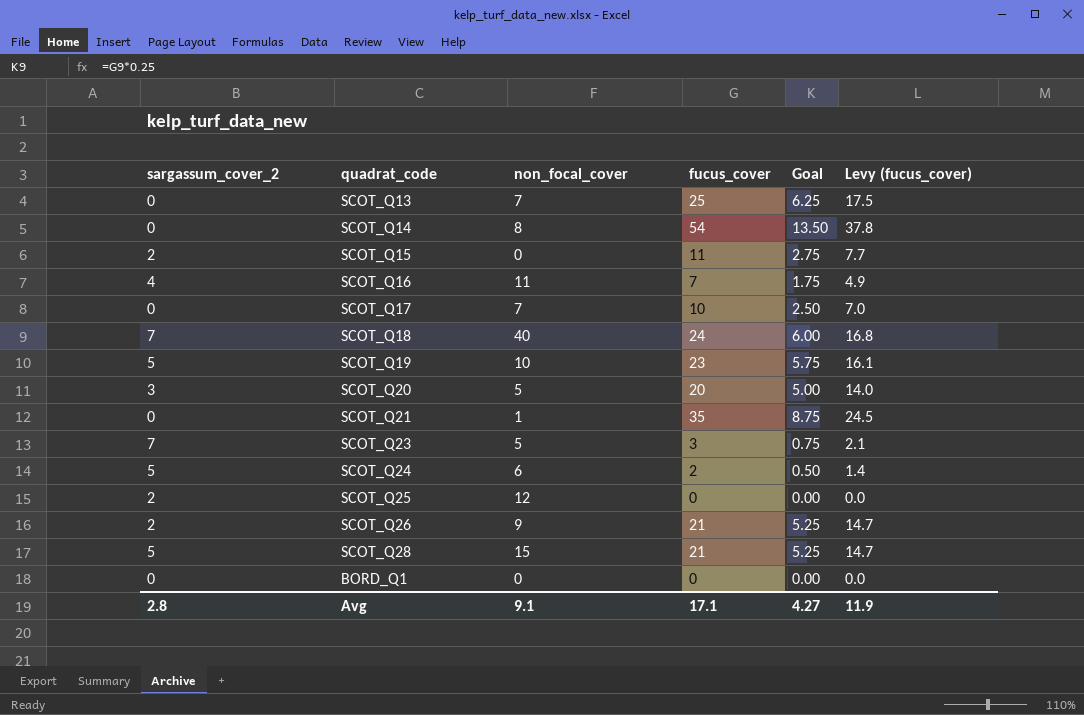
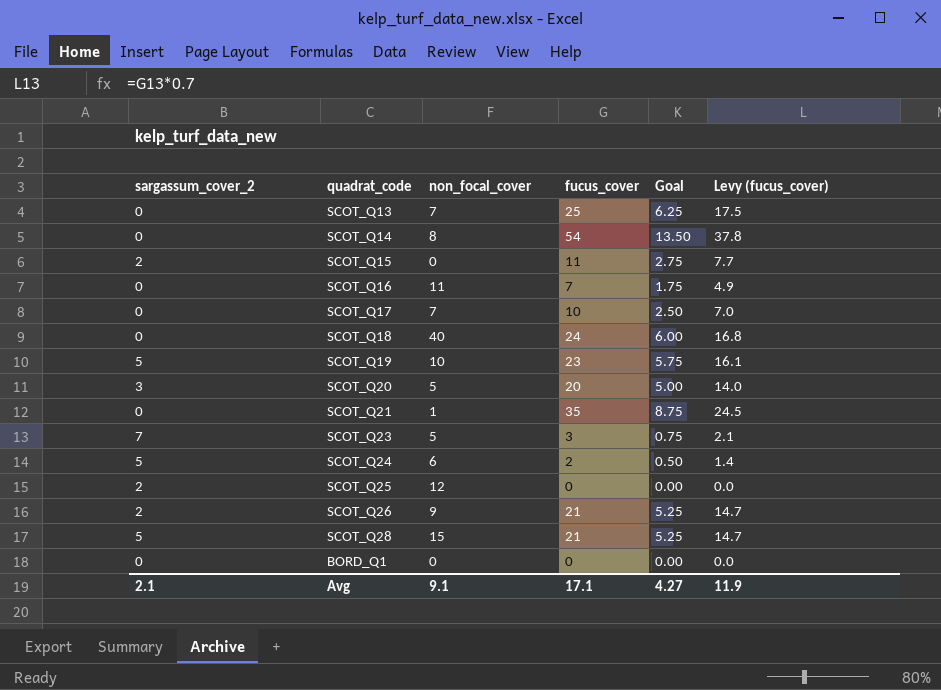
SCOT_Q16 | sargassum_cover_2: 4 -> 0
SCOT_Q18 | sargassum_cover_2: 7 -> 0
Avg | sargassum_cover_2: 2.8 -> 2.1

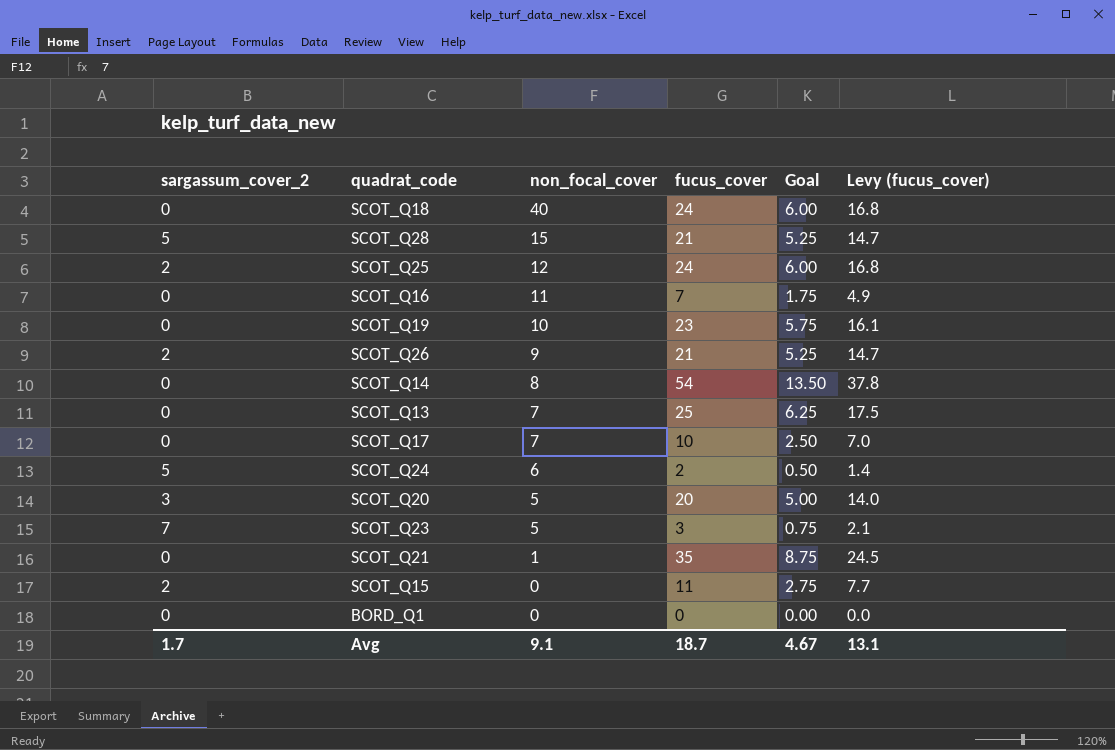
row order: none -> non_focal_cover descending
SCOT_Q25 | fucus_cover: 0 -> 24
SCOT_Q25 | Goal: 0.00 -> 6.00
SCOT_Q25 | Levy (fucus_cover): 0.0 -> 16.8
SCOT_Q19 | sargassum_cover_2: 5 -> 0
Avg | sargassum_cover_2: 2.1 -> 1.7
Avg | fucus_cover: 17.1 -> 18.7
Avg | Goal: 4.27 -> 4.67
Avg | Levy (fucus_cover): 11.9 -> 13.1

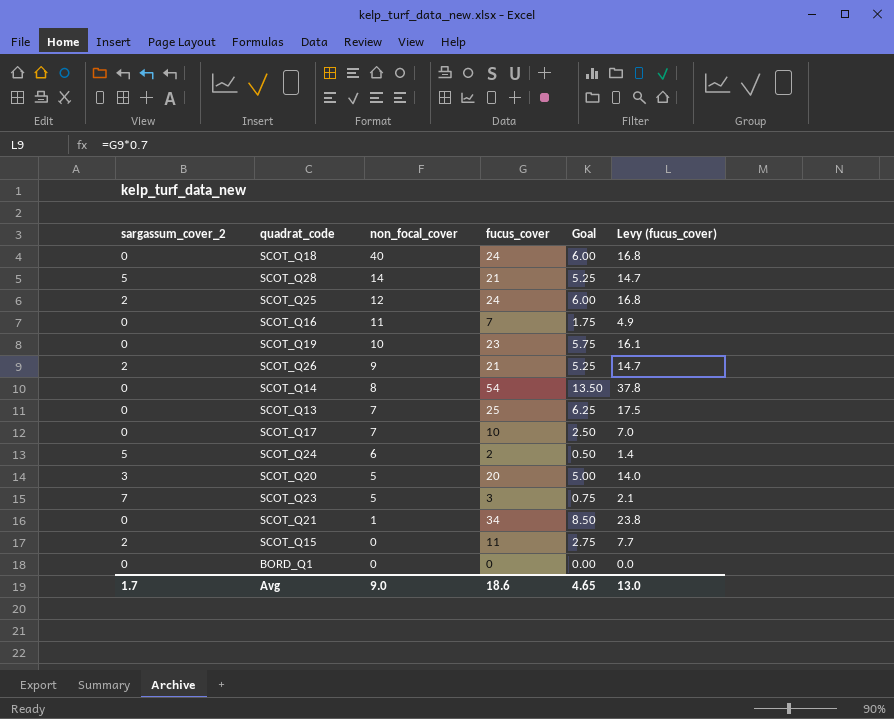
SCOT_Q28 | non_focal_cover: 15 -> 14
SCOT_Q21 | fucus_cover: 35 -> 34
SCOT_Q21 | Goal: 8.75 -> 8.50
SCOT_Q21 | Levy (fucus_cover): 24.5 -> 23.8
Avg | non_focal_cover: 9.1 -> 9.0
Avg | fucus_cover: 18.7 -> 18.6
Avg | Goal: 4.67 -> 4.65
Avg | Levy (fucus_cover): 13.1 -> 13.0

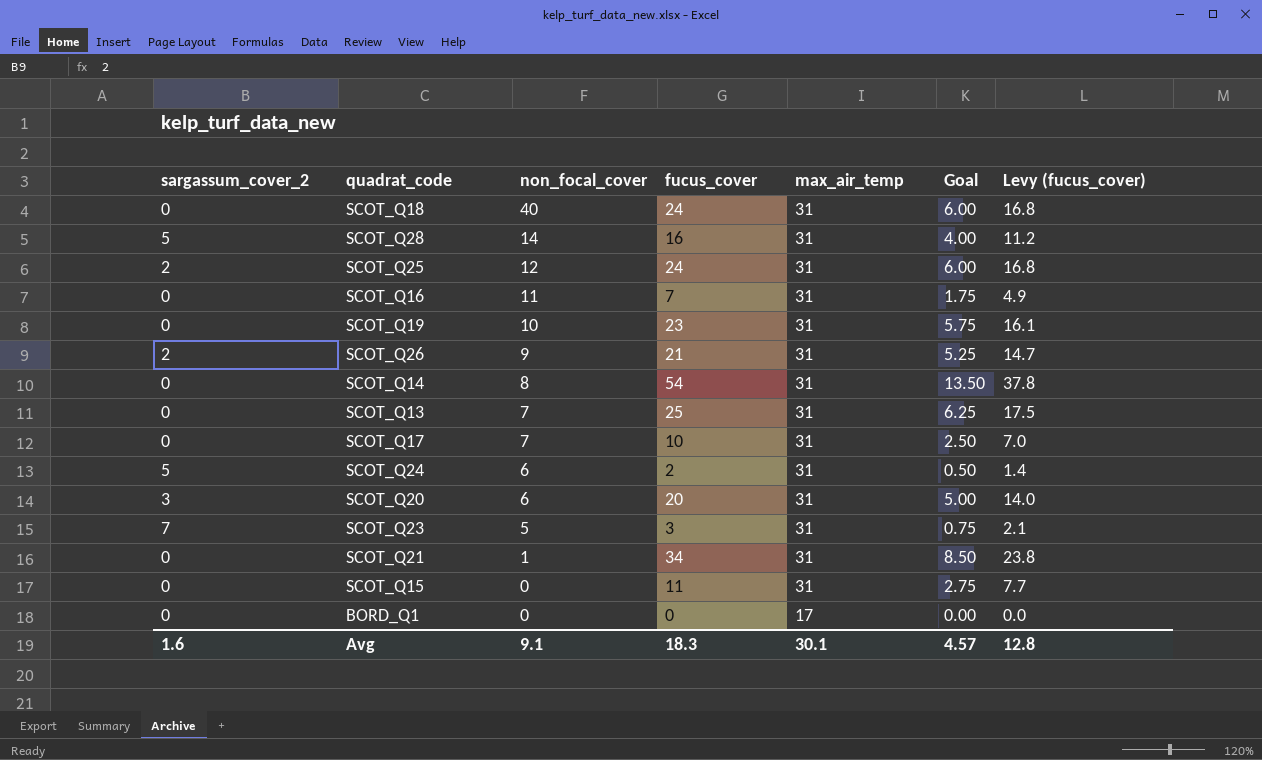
column max_air_temp | position: none -> 5
SCOT_Q28 | fucus_cover: 21 -> 16
SCOT_Q28 | Goal: 5.25 -> 4.00
SCOT_Q28 | Levy (fucus_cover): 14.7 -> 11.2
SCOT_Q20 | non_focal_cover: 5 -> 6
SCOT_Q15 | sargassum_cover_2: 2 -> 0
Avg | sargassum_cover_2: 1.7 -> 1.6
Avg | non_focal_cover: 9.0 -> 9.1
Avg | fucus_cover: 18.6 -> 18.3
Avg | Goal: 4.65 -> 4.57
Avg | Levy (fucus_cover): 13.0 -> 12.8

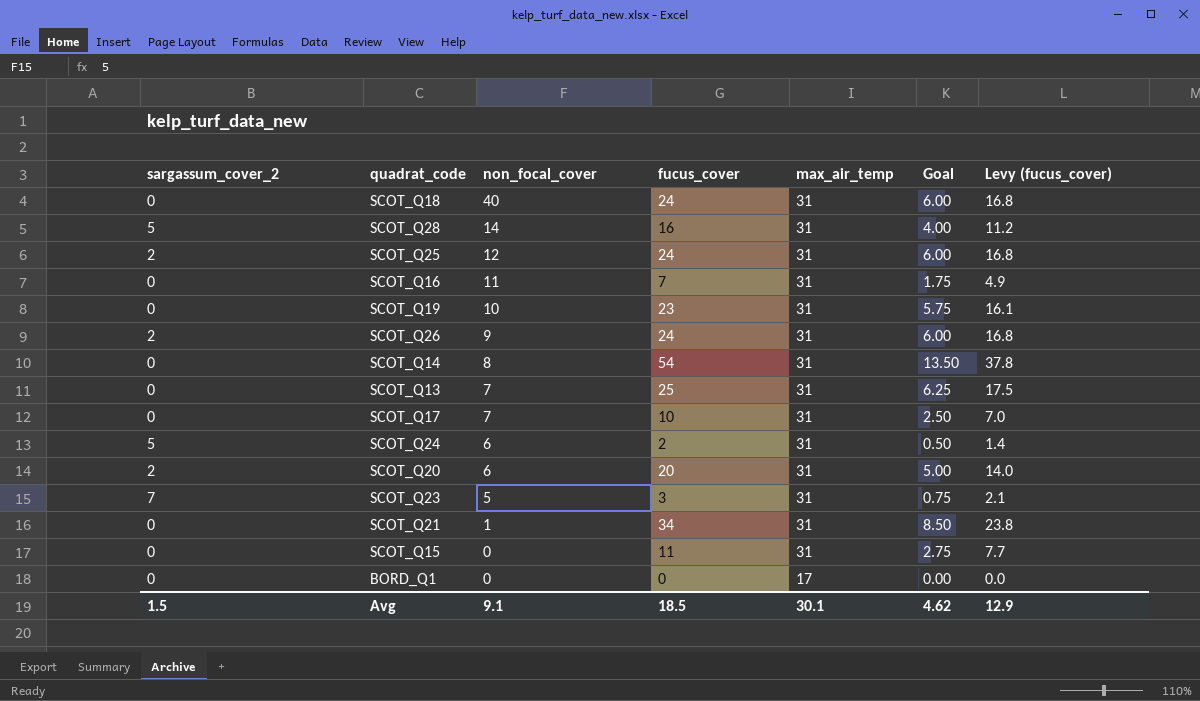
SCOT_Q26 | fucus_cover: 21 -> 24
SCOT_Q26 | Goal: 5.25 -> 6.00
SCOT_Q26 | Levy (fucus_cover): 14.7 -> 16.8
SCOT_Q20 | sargassum_cover_2: 3 -> 2
Avg | sargassum_cover_2: 1.6 -> 1.5
Avg | fucus_cover: 18.3 -> 18.5
Avg | Goal: 4.57 -> 4.62
Avg | Levy (fucus_cover): 12.8 -> 12.9

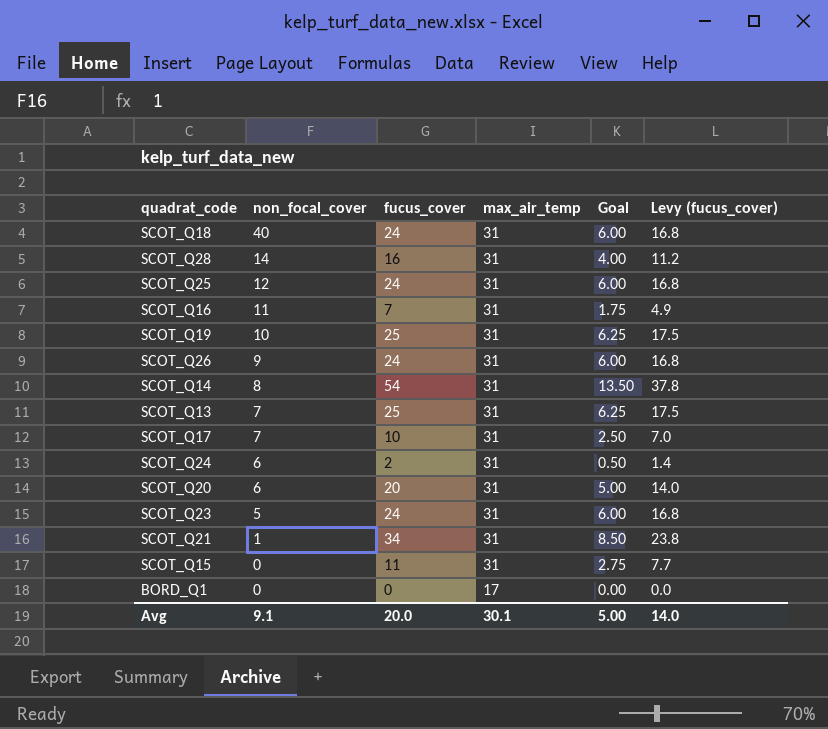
column sargassum_cover_2 | position: 1 -> none
SCOT_Q19 | fucus_cover: 23 -> 25
SCOT_Q19 | Goal: 5.75 -> 6.25
SCOT_Q19 | Levy (fucus_cover): 16.1 -> 17.5
SCOT_Q23 | fucus_cover: 3 -> 24
SCOT_Q23 | Goal: 0.75 -> 6.00
SCOT_Q23 | Levy (fucus_cover): 2.1 -> 16.8
Avg | fucus_cover: 18.5 -> 20.0
Avg | Goal: 4.62 -> 5.00
Avg | Levy (fucus_cover): 12.9 -> 14.0

